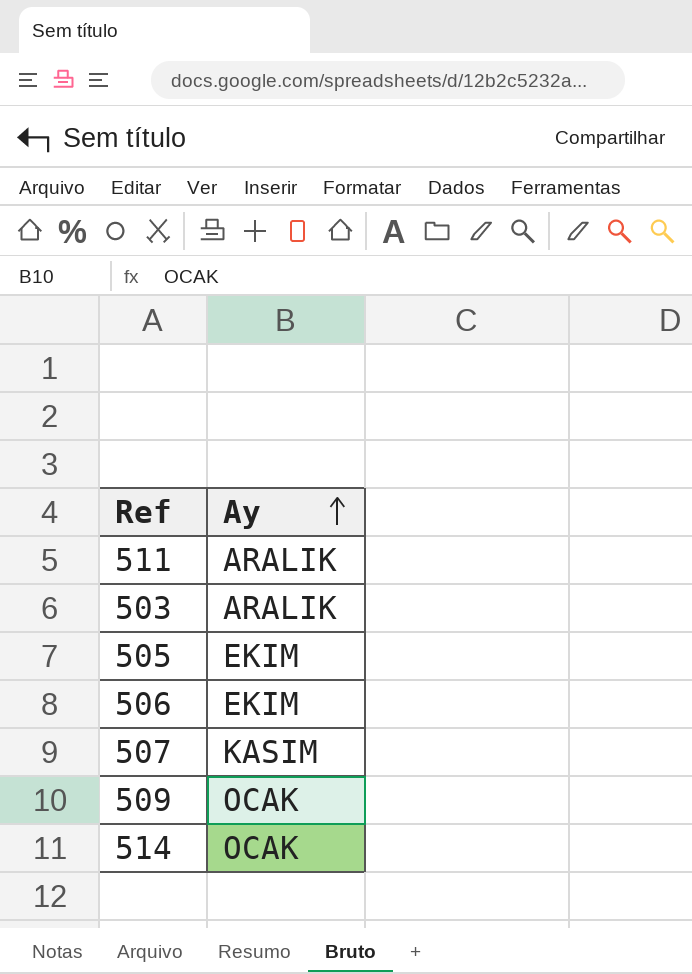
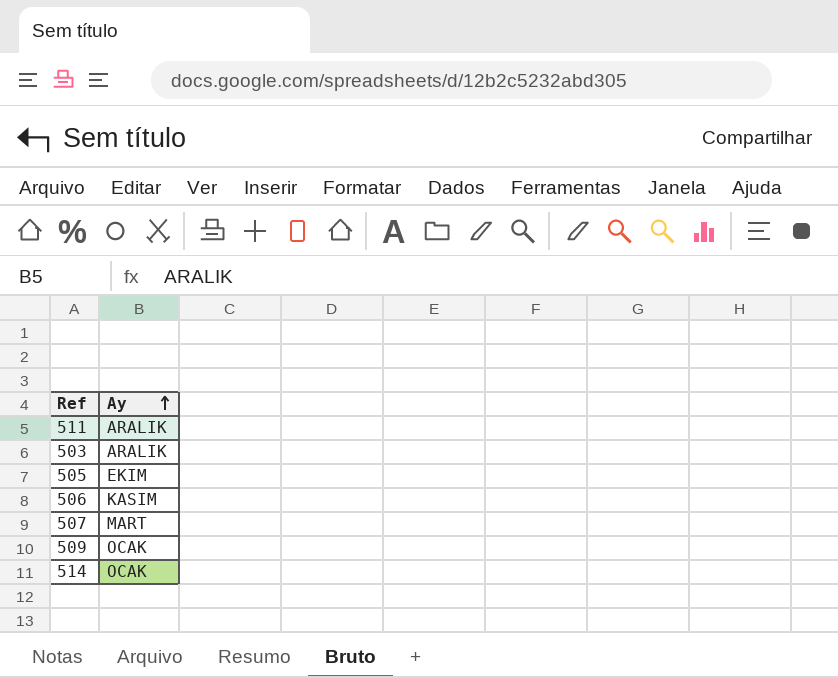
506 | Ay: EKIM -> KASIM
507 | Ay: KASIM -> MART

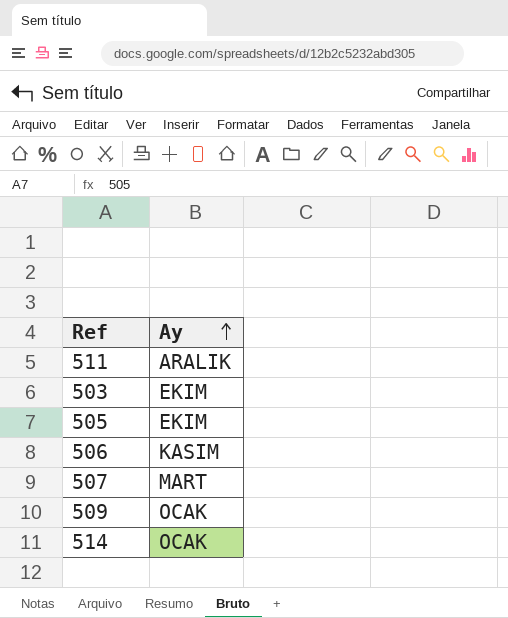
503 | Ay: ARALIK -> EKIM

